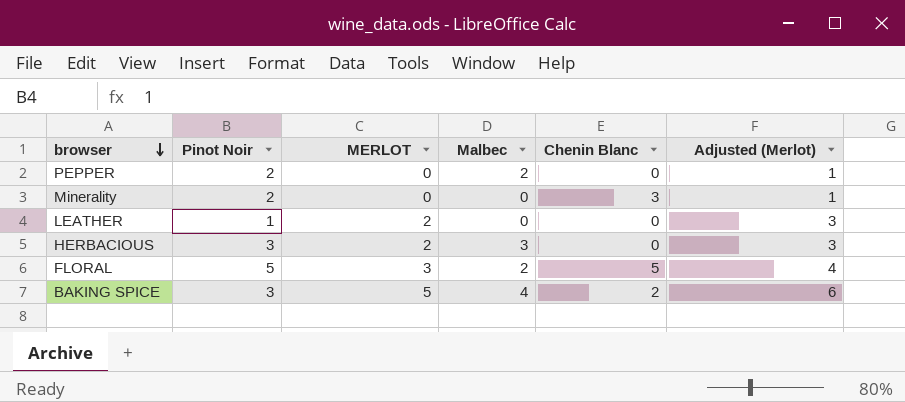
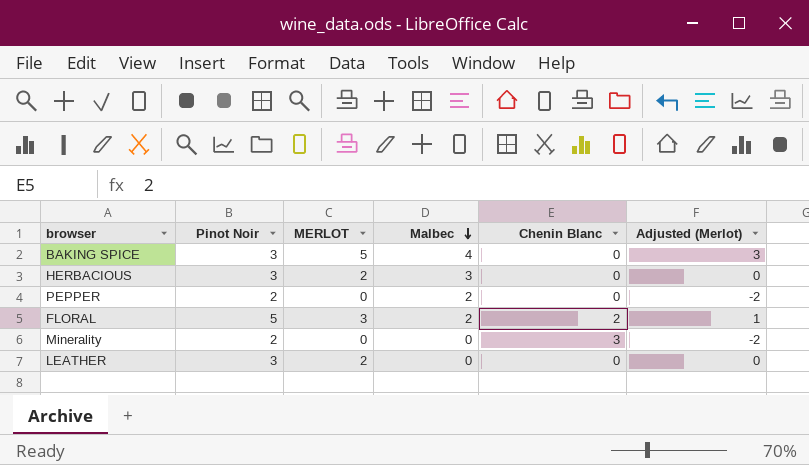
row order: browser descending -> Malbec descending
column Adjusted (Merlot) | formula: [MERLOT] + 1 -> [MERLOT] - 2
BAKING SPICE | Chenin Blanc: 2 -> 0
FLORAL | Chenin Blanc: 5 -> 2
LEATHER | Pinot Noir: 1 -> 3

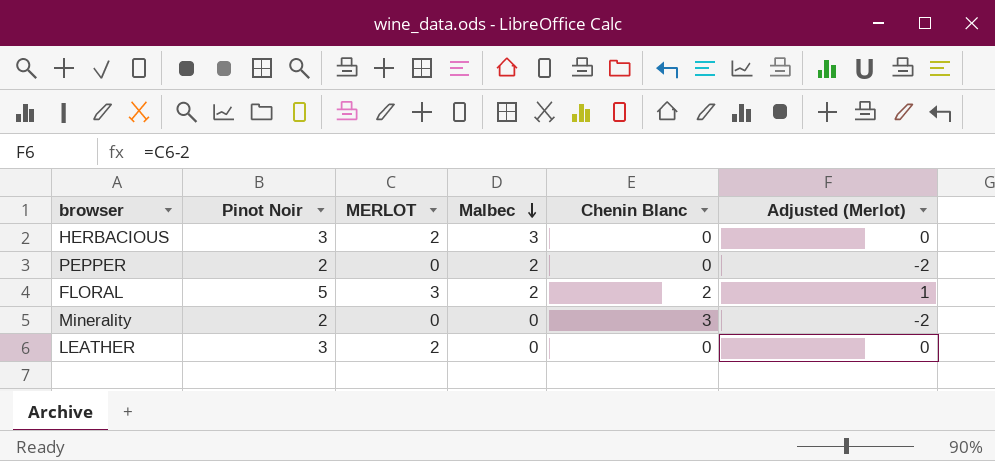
row BAKING SPICE: 3 | 5 | 4 | 0 | 3 -> none

